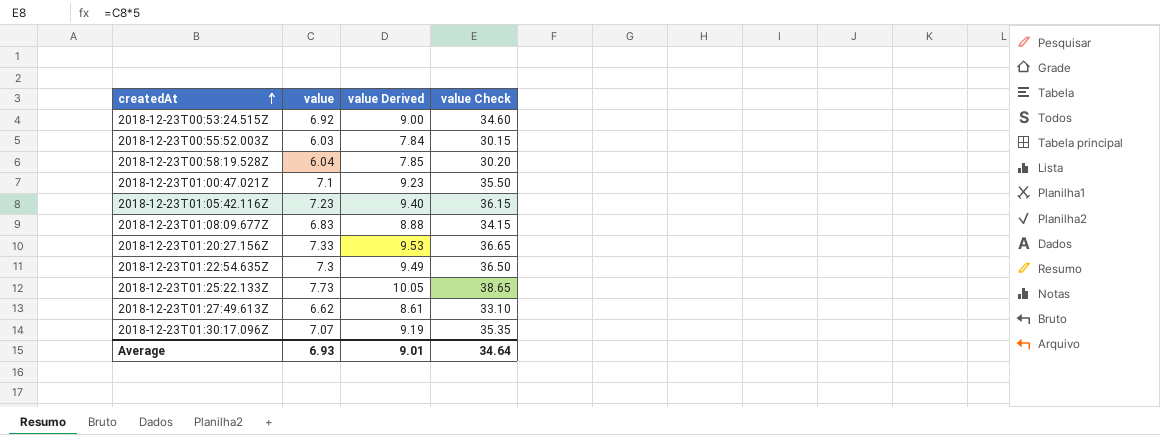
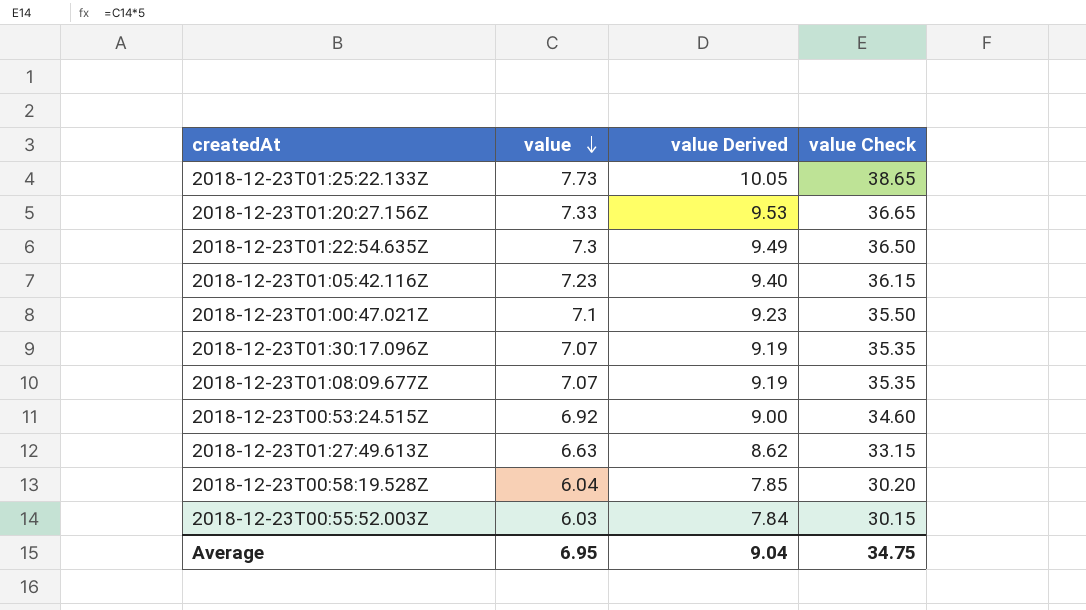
row order: createdAt ascending -> value descending
2018-12-23T01:08:09.677Z | value: 6.83 -> 7.07
2018-12-23T01:08:09.677Z | value Derived: 8.88 -> 9.19
2018-12-23T01:08:09.677Z | value Check: 34.15 -> 35.35
2018-12-23T01:27:49.613Z | value: 6.62 -> 6.63
2018-12-23T01:27:49.613Z | value Derived: 8.61 -> 8.62
2018-12-23T01:27:49.613Z | value Check: 33.10 -> 33.15
Average | value: 6.93 -> 6.95
Average | value Derived: 9.01 -> 9.04
Average | value Check: 34.64 -> 34.75

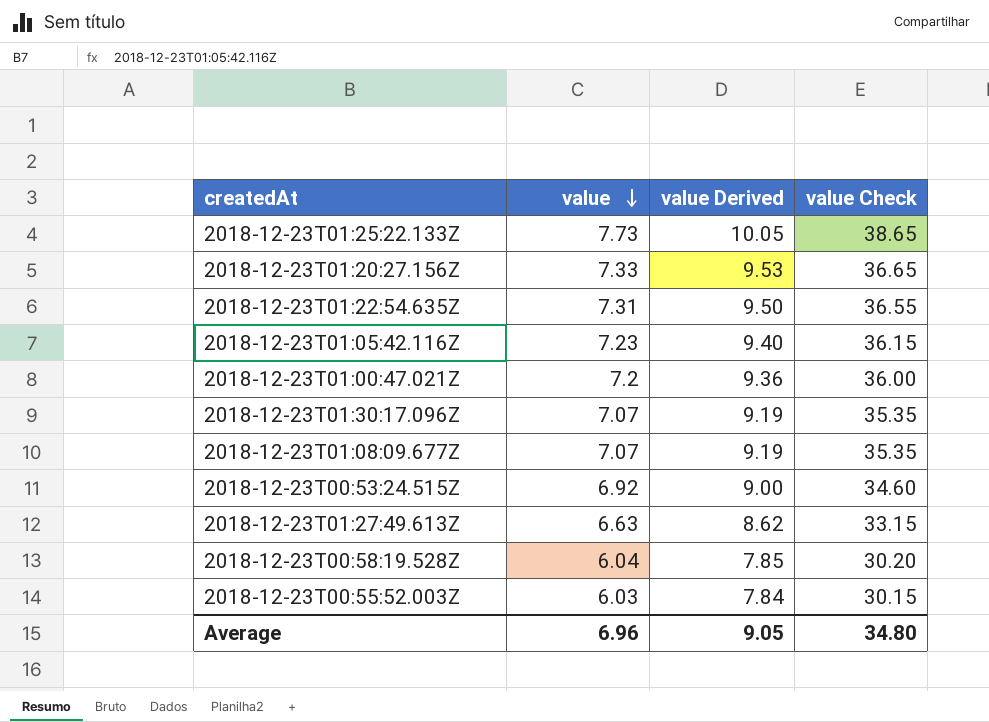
2018-12-23T01:22:54.635Z | value: 7.3 -> 7.31
2018-12-23T01:22:54.635Z | value Derived: 9.49 -> 9.50
2018-12-23T01:22:54.635Z | value Check: 36.50 -> 36.55
2018-12-23T01:00:47.021Z | value: 7.1 -> 7.2
2018-12-23T01:00:47.021Z | value Derived: 9.23 -> 9.36
2018-12-23T01:00:47.021Z | value Check: 35.50 -> 36.00
Average | value: 6.95 -> 6.96
Average | value Derived: 9.04 -> 9.05
Average | value Check: 34.75 -> 34.80

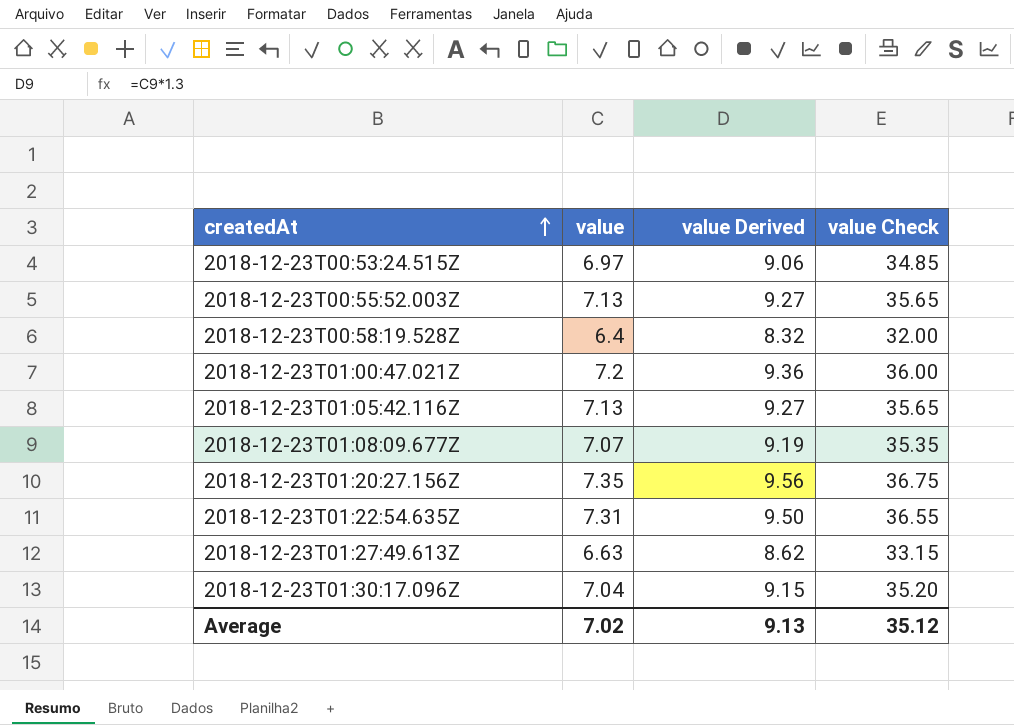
row order: value descending -> createdAt ascending
row 2018-12-23T01:25:22.133Z: 7.73 | 10.05 | 38.65 -> none
2018-12-23T00:53:24.515Z | value: 6.92 -> 6.97
2018-12-23T00:53:24.515Z | value Derived: 9.00 -> 9.06
2018-12-23T00:53:24.515Z | value Check: 34.60 -> 34.85
2018-12-23T00:55:52.003Z | value: 6.03 -> 7.13
2018-12-23T00:55:52.003Z | value Derived: 7.84 -> 9.27
2018-12-23T00:55:52.003Z | value Check: 30.15 -> 35.65
2018-12-23T00:58:19.528Z | value: 6.04 -> 6.4
2018-12-23T00:58:19.528Z | value Derived: 7.85 -> 8.32
2018-12-23T00:58:19.528Z | value Check: 30.20 -> 32.00
2018-12-23T01:05:42.116Z | value: 7.23 -> 7.13
2018-12-23T01:05:42.116Z | value Derived: 9.40 -> 9.27
2018-12-23T01:05:42.116Z | value Check: 36.15 -> 35.65
2018-12-23T01:20:27.156Z | value: 7.33 -> 7.35
2018-12-23T01:20:27.156Z | value Derived: 9.53 -> 9.56
2018-12-23T01:20:27.156Z | value Check: 36.65 -> 36.75
2018-12-23T01:30:17.096Z | value: 7.07 -> 7.04
2018-12-23T01:30:17.096Z | value Derived: 9.19 -> 9.15
2018-12-23T01:30:17.096Z | value Check: 35.35 -> 35.20
Average | value: 6.96 -> 7.02
Average | value Derived: 9.05 -> 9.13
Average | value Check: 34.80 -> 35.12

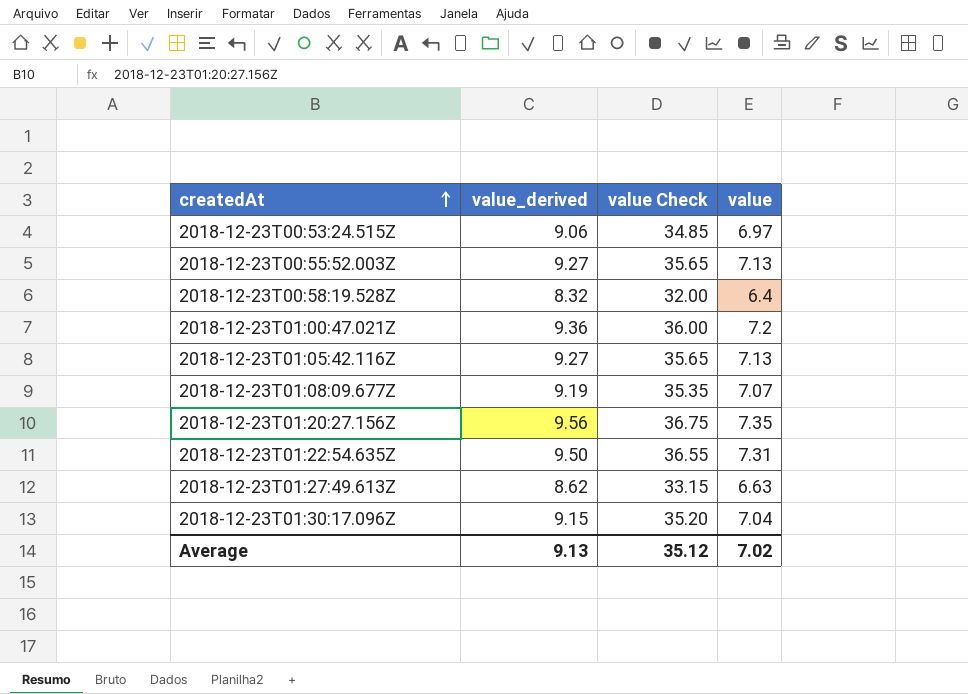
column name: value Derived -> value_derived
column value | position: 2 -> 4

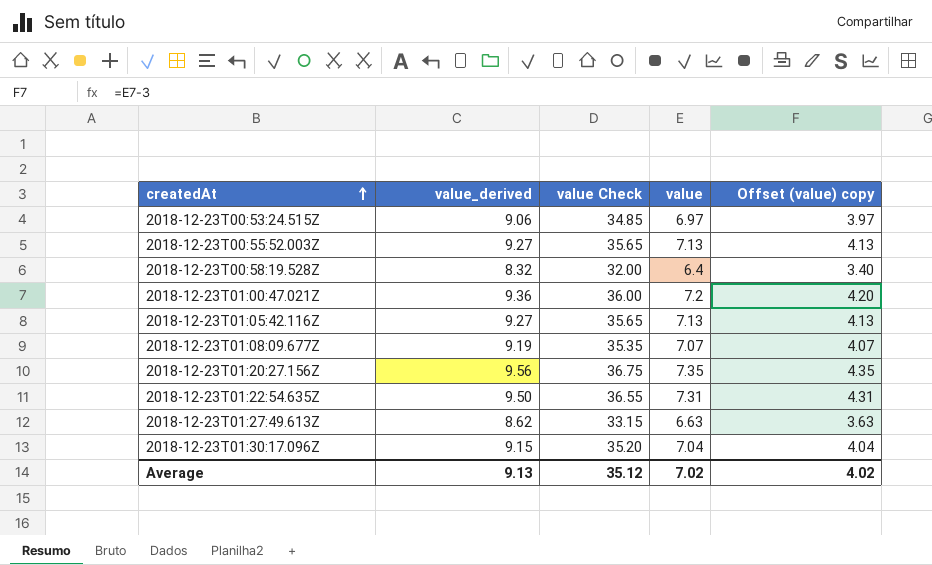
column Offset (value) copy | formula: none -> [value] - 3

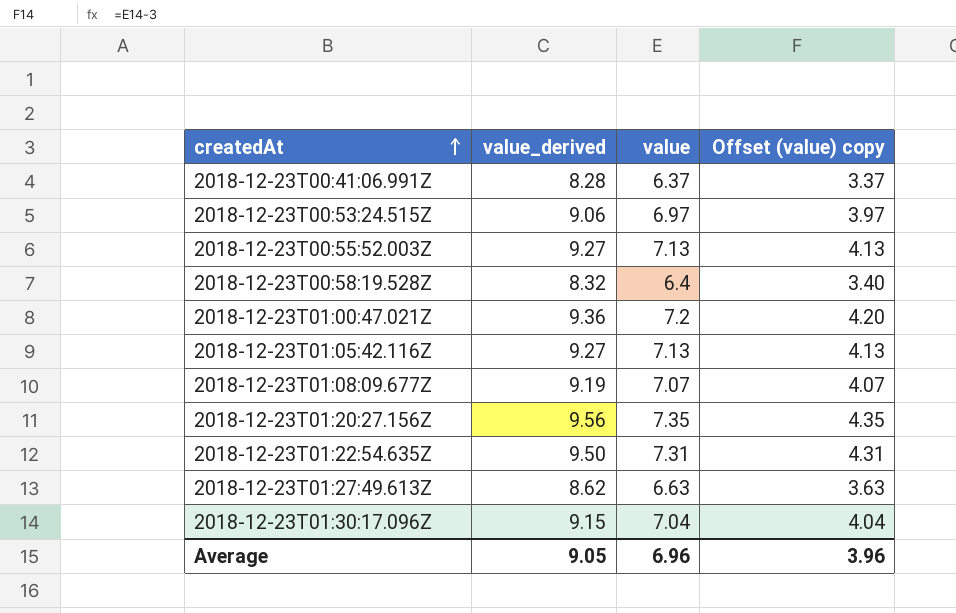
column value Check | formula: [value] * 5 -> none
row 2018-12-23T00:41:06.991Z: none -> 8.28 | 6.37 | 3.37
Average | value_derived: 9.13 -> 9.05
Average | value: 7.02 -> 6.96
Average | Offset (value) copy: 4.02 -> 3.96

